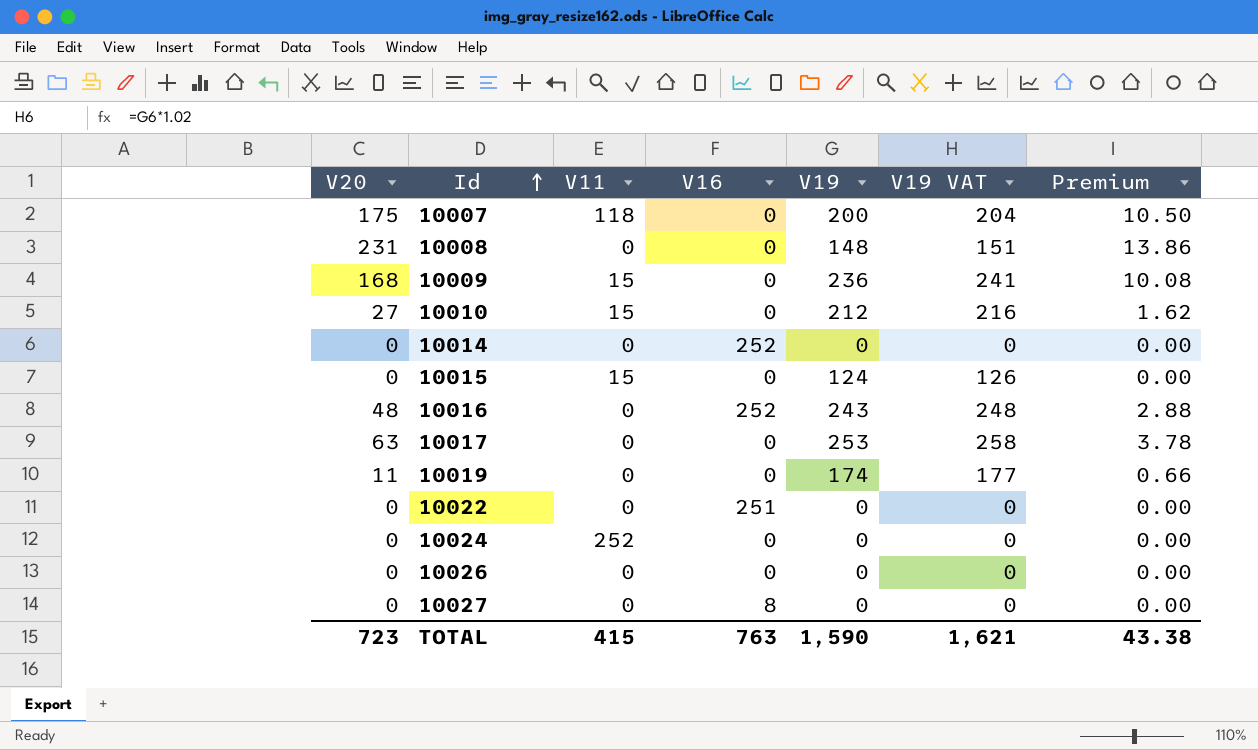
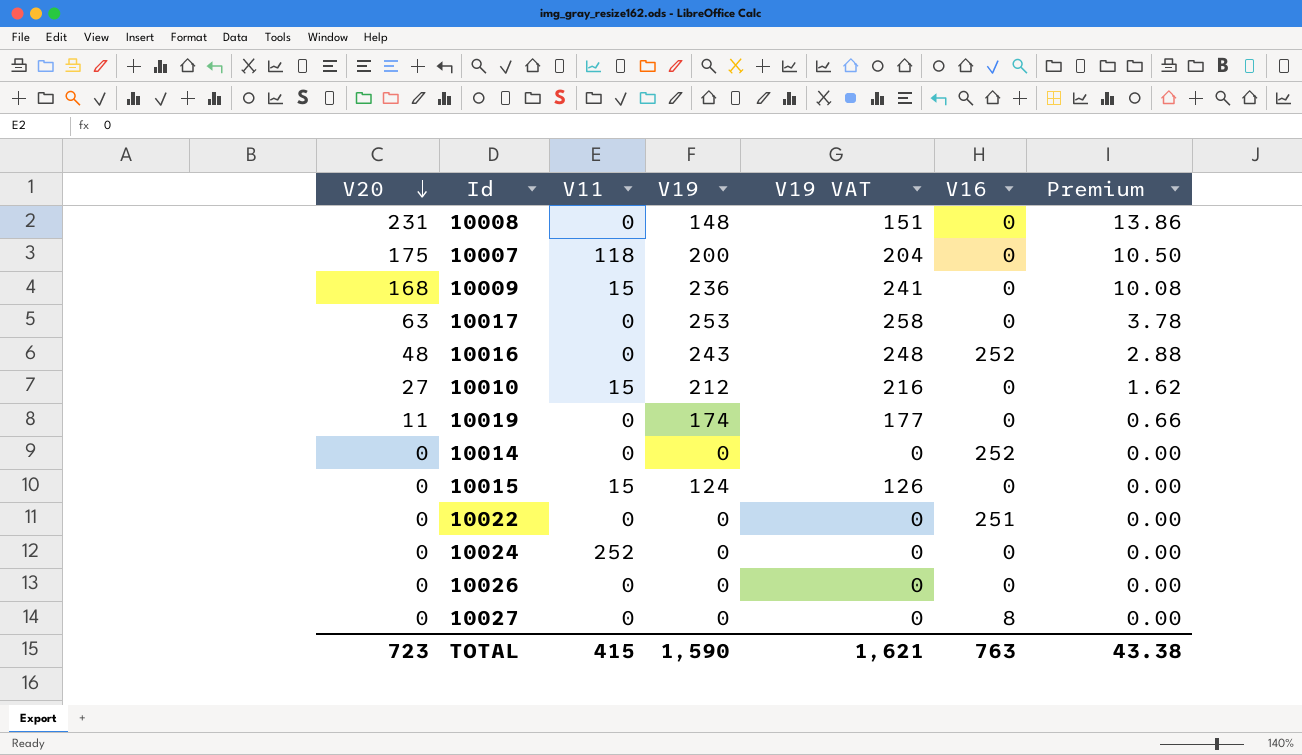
row order: Id ascending -> V20 descending
column V16 | position: 4 -> 6

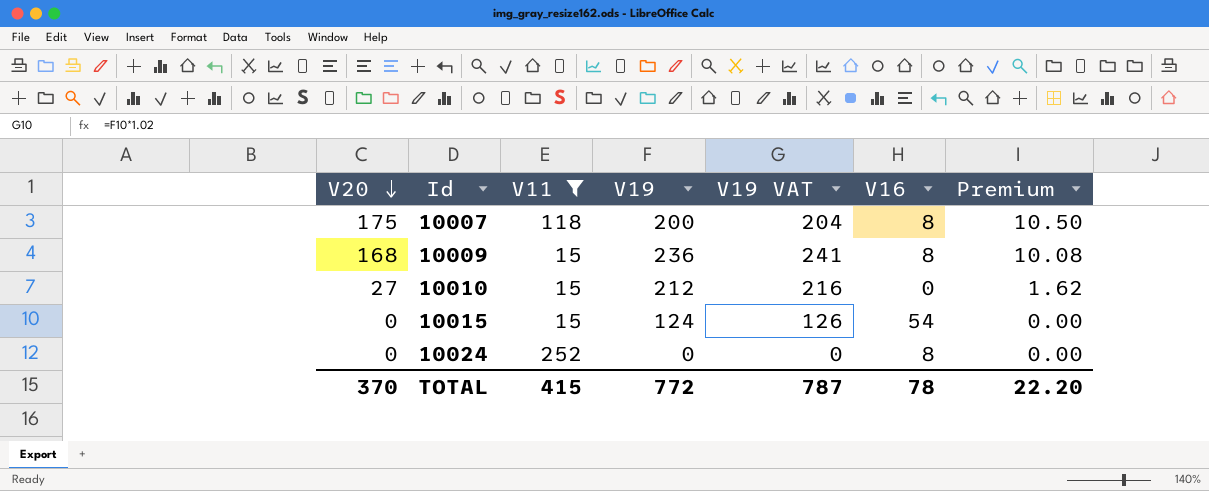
filter: none -> V11 != 0
10007 | V16: 0 -> 8
10009 | V16: 0 -> 8
10015 | V16: 0 -> 54
10024 | V16: 0 -> 8
TOTAL | V20: 723 -> 370
TOTAL | V19: 1,590 -> 772
TOTAL | V19 VAT: 1,621 -> 787
TOTAL | V16: 763 -> 78
TOTAL | Premium: 43.38 -> 22.20

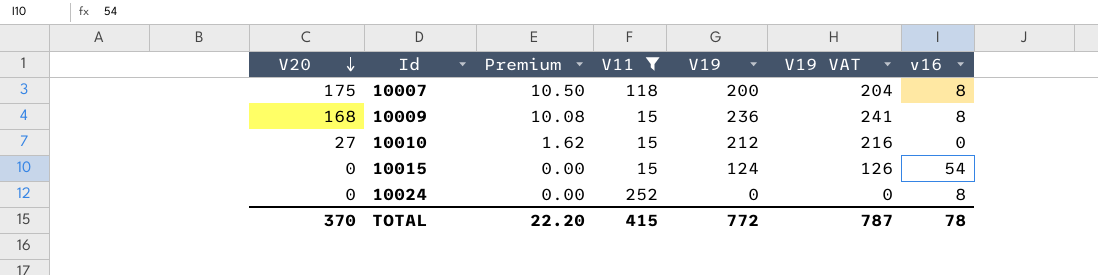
column Premium | position: 7 -> 3
column name: V16 -> v16

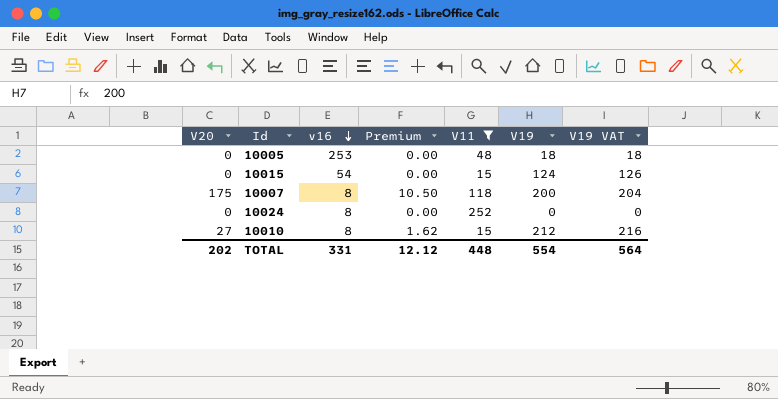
row order: V20 descending -> v16 descending
column v16 | position: 7 -> 3
row 10009: 168 | 10.08 | 15 | 236 | 241 | 8 -> none
row 10005: none -> 0 | 253 | 0.00 | 48 | 18 | 18
10010 | v16: 0 -> 8
TOTAL | V20: 370 -> 202
TOTAL | v16: 78 -> 331
TOTAL | Premium: 22.20 -> 12.12
TOTAL | V11: 415 -> 448
TOTAL | V19: 772 -> 554
TOTAL | V19 VAT: 787 -> 564

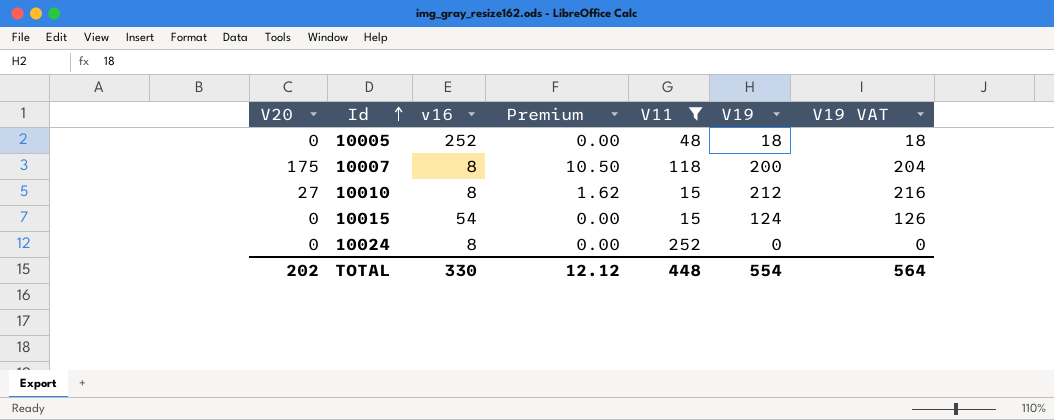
row order: v16 descending -> Id ascending
10005 | v16: 253 -> 252
TOTAL | v16: 331 -> 330

